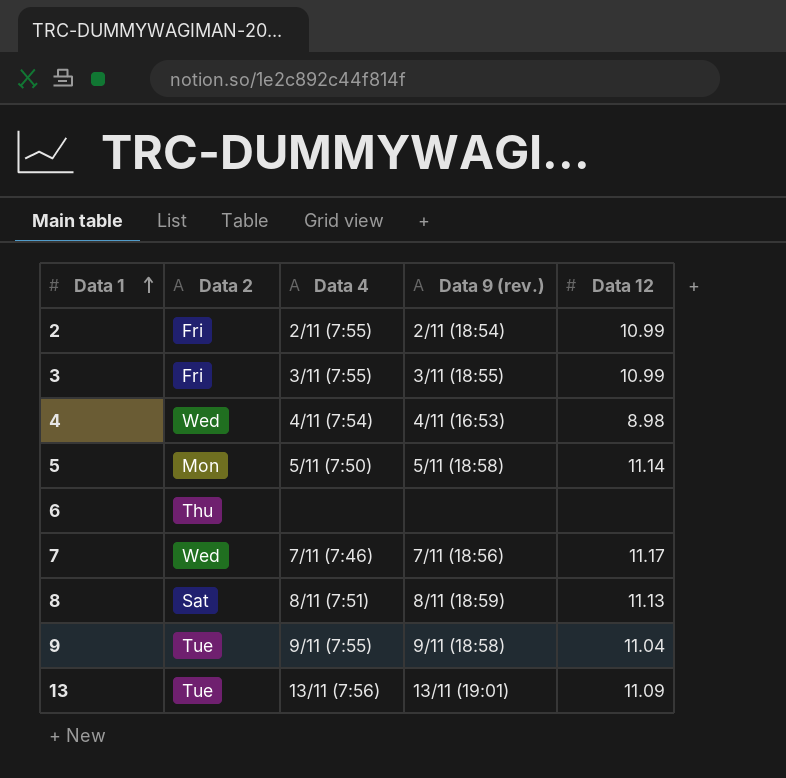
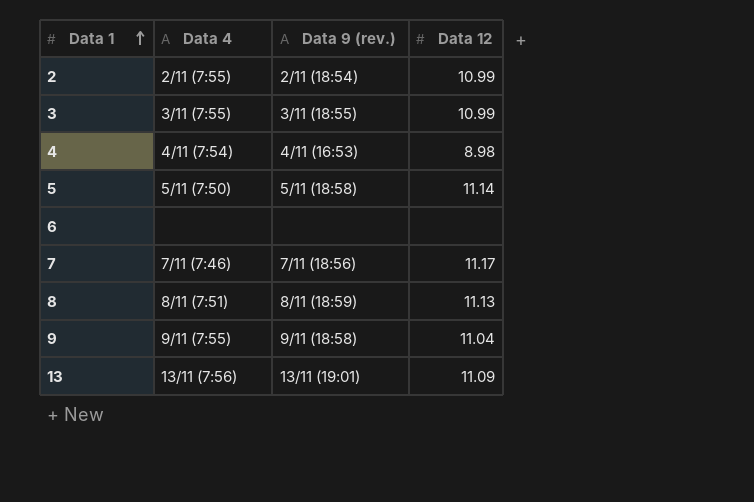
column Data 2 | position: 2 -> none

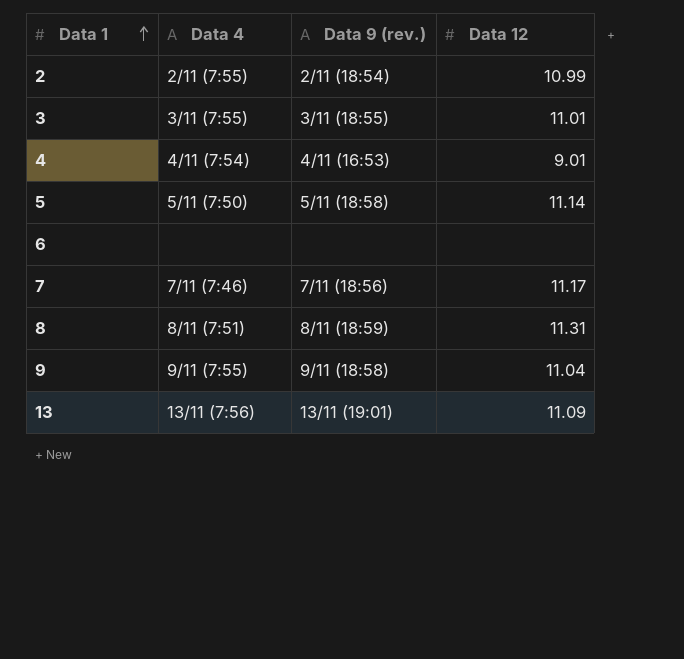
3 | Data 12: 10.99 -> 11.01
4 | Data 12: 8.98 -> 9.01
8 | Data 12: 11.13 -> 11.31

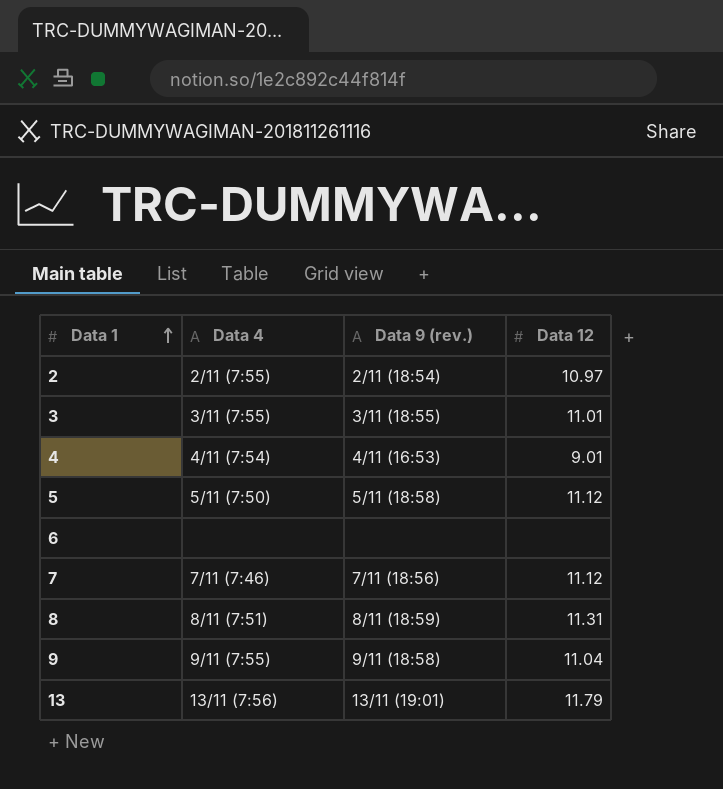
2 | Data 12: 10.99 -> 10.97
5 | Data 12: 11.14 -> 11.12
7 | Data 12: 11.17 -> 11.12
13 | Data 12: 11.09 -> 11.79

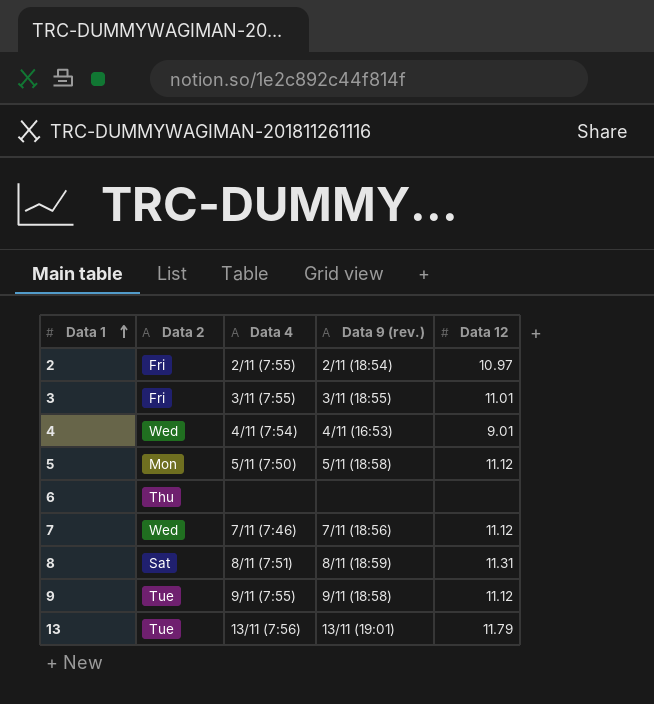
column Data 2 | position: none -> 2
9 | Data 12: 11.04 -> 11.12

